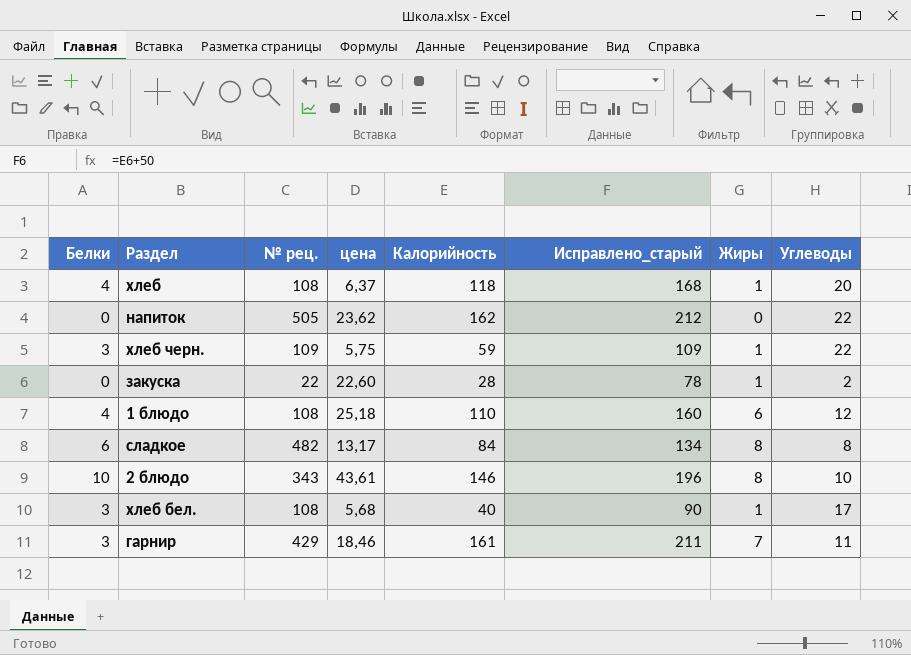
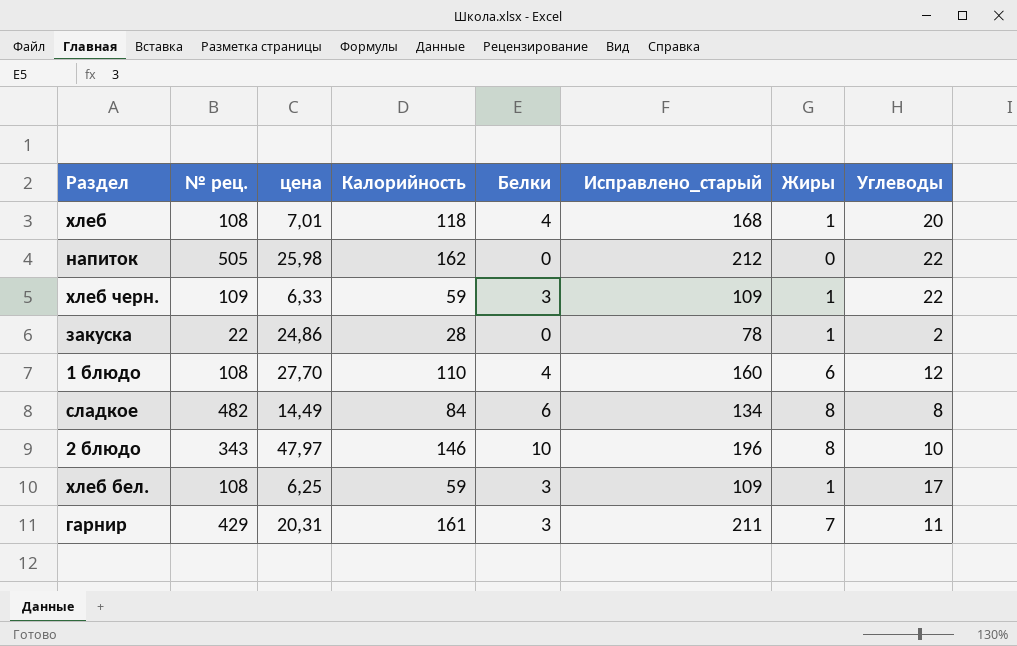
column Белки | position: 1 -> 5
хлеб | цена: 6,37 -> 7,01
напиток | цена: 23,62 -> 25,98
хлеб черн. | цена: 5,75 -> 6,33
закуска | цена: 22,60 -> 24,86
1 блюдо | цена: 25,18 -> 27,70
сладкое | цена: 13,17 -> 14,49
2 блюдо | цена: 43,61 -> 47,97
хлеб бел. | цена: 5,68 -> 6,25
хлеб бел. | Калорийность: 40 -> 59
хлеб бел. | Исправлено_старый: 90 -> 109
гарнир | цена: 18,46 -> 20,31

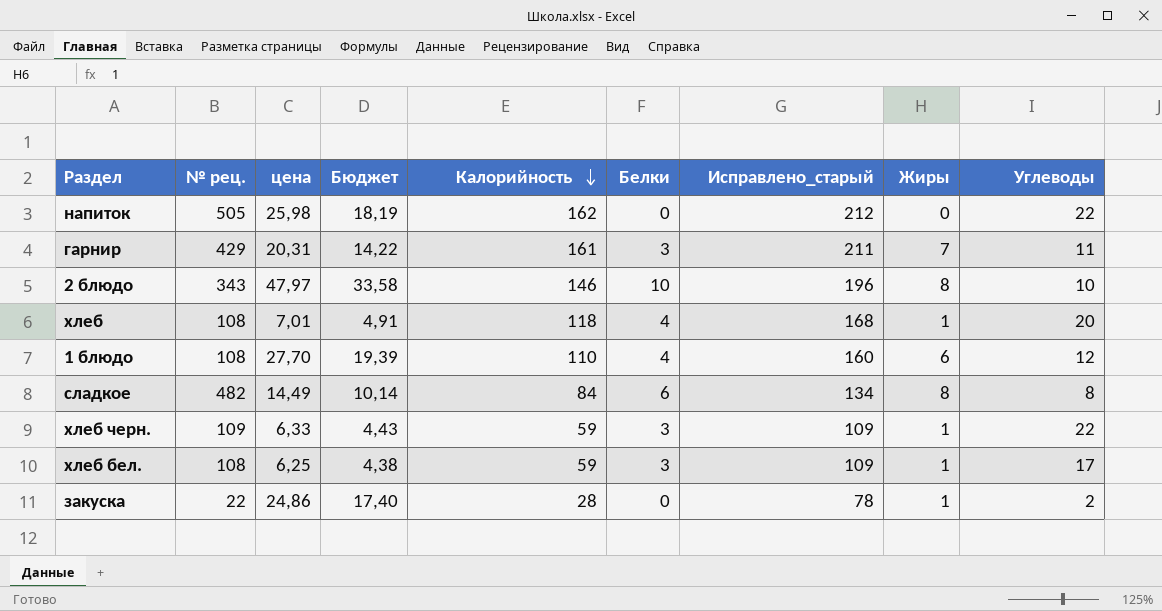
row order: none -> Калорийность descending
column Бюджет | formula: none -> [цена] * 0,7

